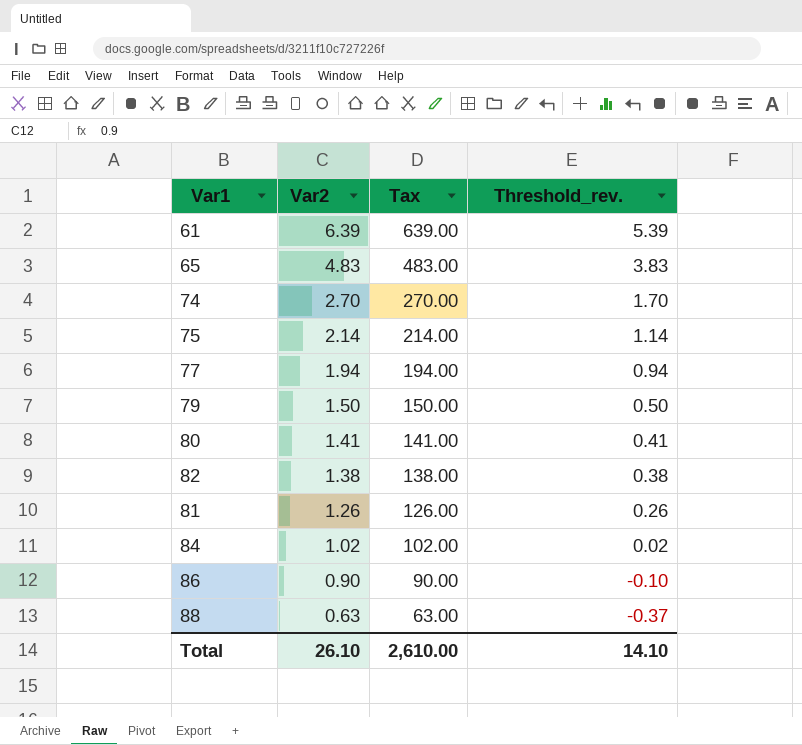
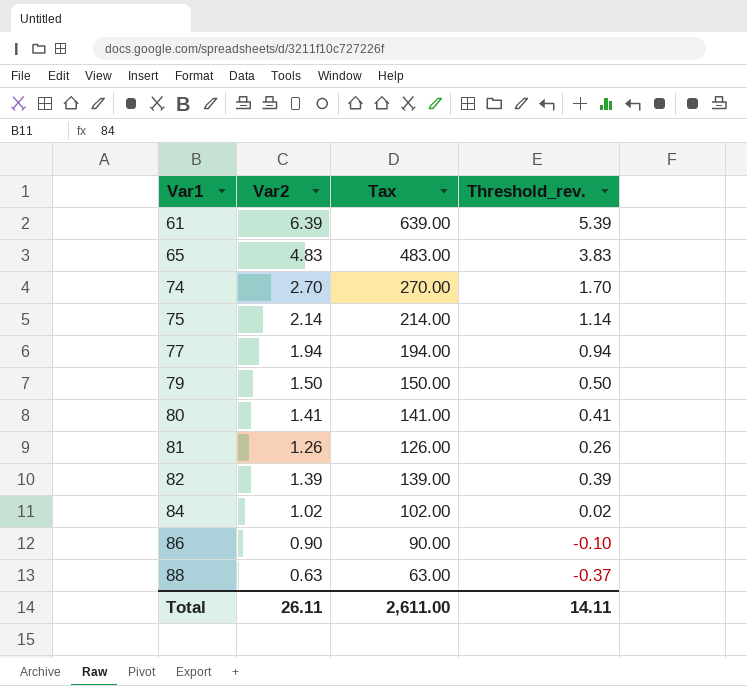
row order: Var2 descending -> Var1 ascending
82 | Var2: 1.38 -> 1.39
82 | Tax: 138.00 -> 139.00
82 | Threshold_rev.: 0.38 -> 0.39
Total | Var2: 26.10 -> 26.11
Total | Tax: 2,610.00 -> 2,611.00
Total | Threshold_rev.: 14.10 -> 14.11

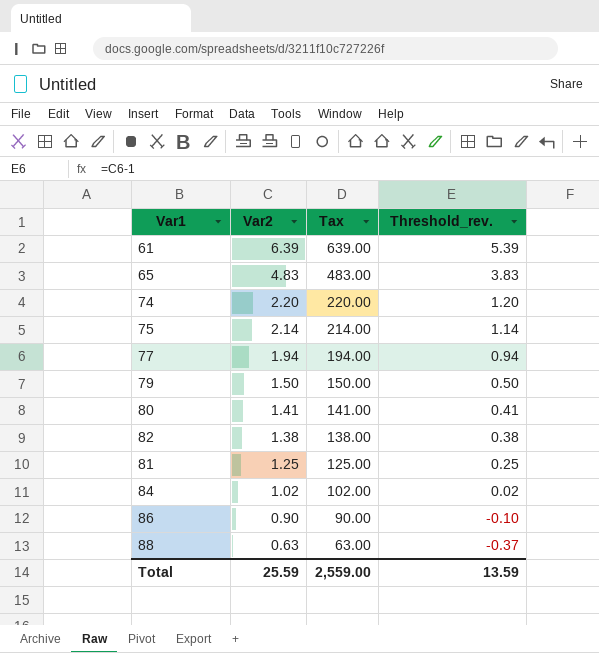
row order: Var1 ascending -> Var2 descending
74 | Var2: 2.70 -> 2.20
74 | Tax: 270.00 -> 220.00
74 | Threshold_rev.: 1.70 -> 1.20
82 | Var2: 1.39 -> 1.38
82 | Tax: 139.00 -> 138.00
82 | Threshold_rev.: 0.39 -> 0.38
81 | Var2: 1.26 -> 1.25
81 | Tax: 126.00 -> 125.00
81 | Threshold_rev.: 0.26 -> 0.25
Total | Var2: 26.11 -> 25.59
Total | Tax: 2,611.00 -> 2,559.00
Total | Threshold_rev.: 14.11 -> 13.59

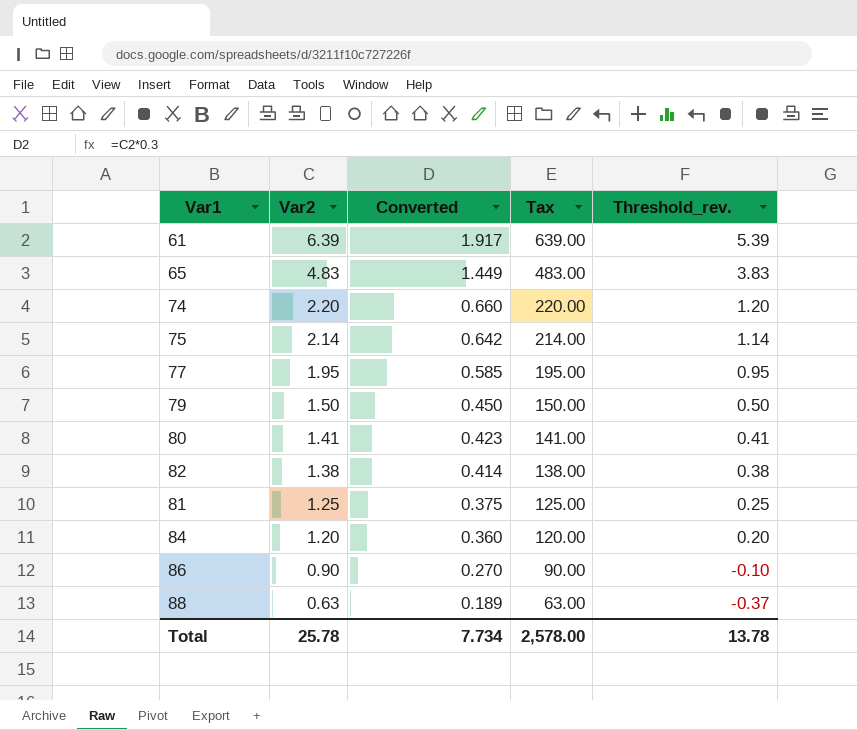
column Converted | formula: none -> [Var2] * 0.3
77 | Var2: 1.94 -> 1.95
77 | Tax: 194.00 -> 195.00
77 | Threshold_rev.: 0.94 -> 0.95
84 | Var2: 1.02 -> 1.20
84 | Tax: 102.00 -> 120.00
84 | Threshold_rev.: 0.02 -> 0.20
Total | Var2: 25.59 -> 25.78
Total | Tax: 2,559.00 -> 2,578.00
Total | Threshold_rev.: 13.59 -> 13.78

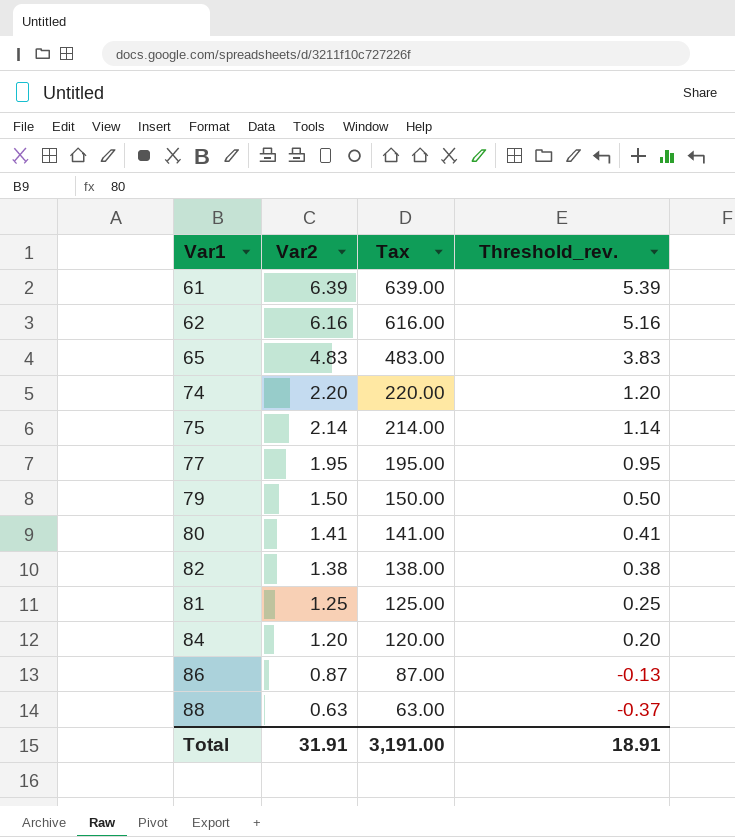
column Converted | formula: [Var2] * 0.3 -> none
row 62: none -> 6.16 | 616.00 | 5.16
86 | Var2: 0.90 -> 0.87
86 | Tax: 90.00 -> 87.00
86 | Threshold_rev.: -0.10 -> -0.13
Total | Var2: 25.78 -> 31.91
Total | Tax: 2,578.00 -> 3,191.00
Total | Threshold_rev.: 13.78 -> 18.91

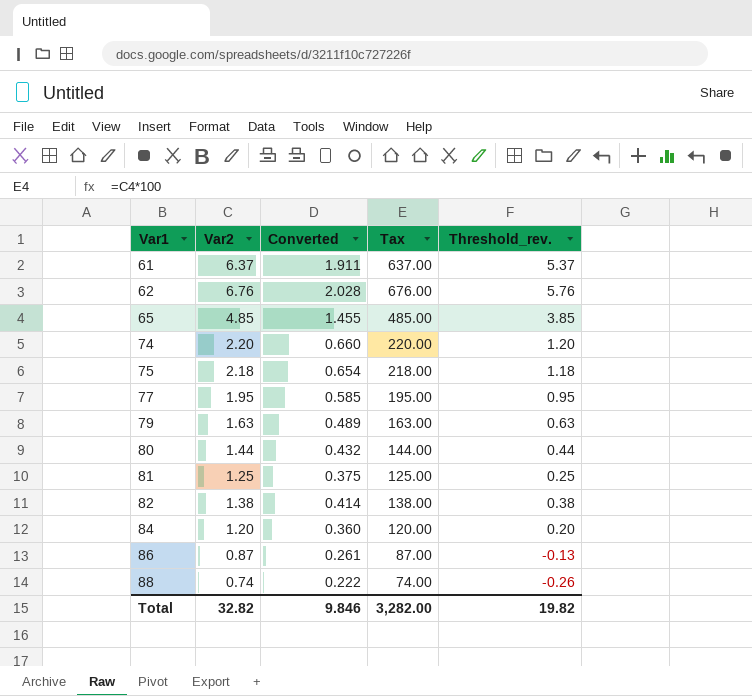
row order: Var2 descending -> Var1 ascending
column Converted | formula: none -> [Var2] * 0.3
61 | Var2: 6.39 -> 6.37
61 | Tax: 639.00 -> 637.00
61 | Threshold_rev.: 5.39 -> 5.37
62 | Var2: 6.16 -> 6.76
62 | Tax: 616.00 -> 676.00
62 | Threshold_rev.: 5.16 -> 5.76
65 | Var2: 4.83 -> 4.85
65 | Tax: 483.00 -> 485.00
65 | Threshold_rev.: 3.83 -> 3.85
75 | Var2: 2.14 -> 2.18
75 | Tax: 214.00 -> 218.00
75 | Threshold_rev.: 1.14 -> 1.18
79 | Var2: 1.50 -> 1.63
79 | Tax: 150.00 -> 163.00
79 | Threshold_rev.: 0.50 -> 0.63
80 | Var2: 1.41 -> 1.44
80 | Tax: 141.00 -> 144.00
80 | Threshold_rev.: 0.41 -> 0.44
88 | Var2: 0.63 -> 0.74
88 | Tax: 63.00 -> 74.00
88 | Threshold_rev.: -0.37 -> -0.26
Total | Var2: 31.91 -> 32.82
Total | Tax: 3,191.00 -> 3,282.00
Total | Threshold_rev.: 18.91 -> 19.82

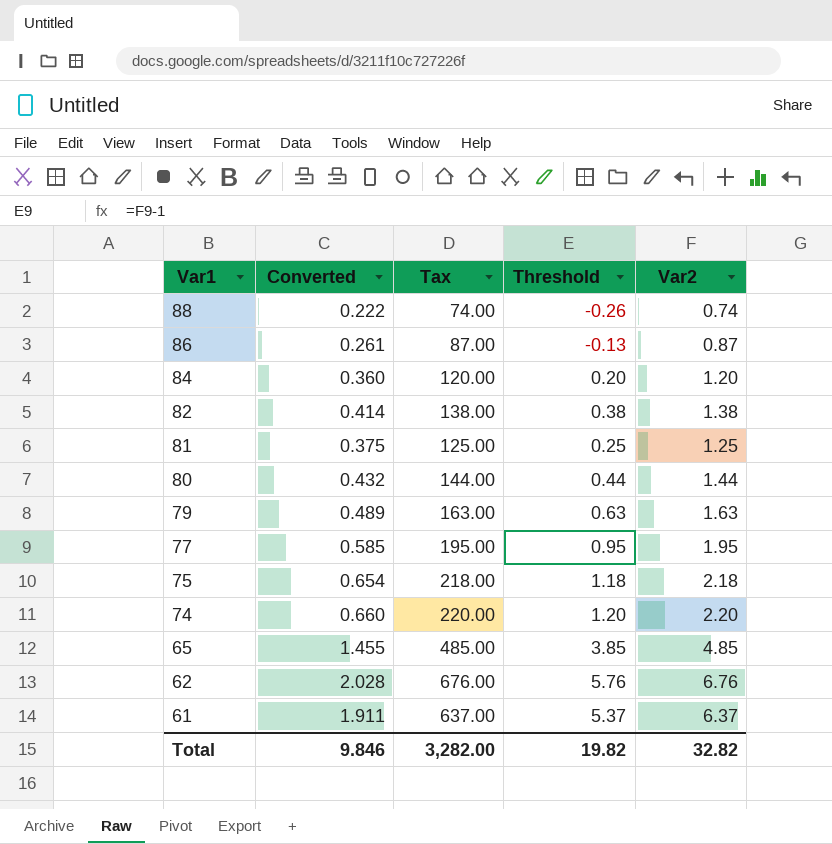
row order: Var1 ascending -> Var1 descending
column name: Threshold_rev. -> Threshold
column Var2 | position: 2 -> 5

